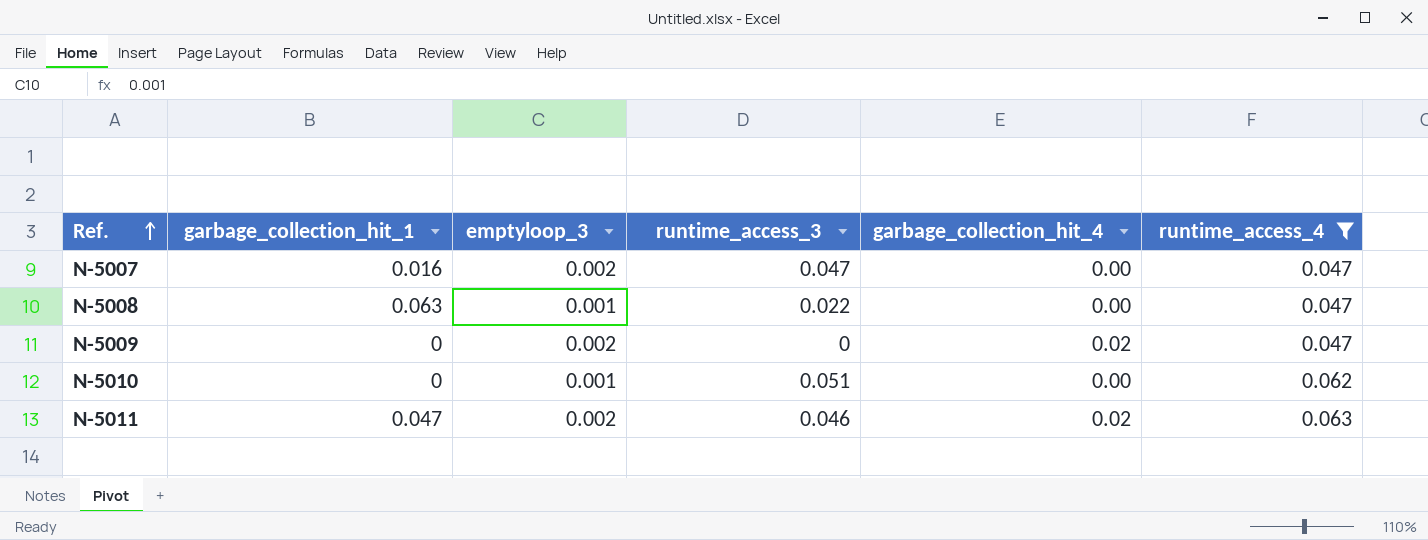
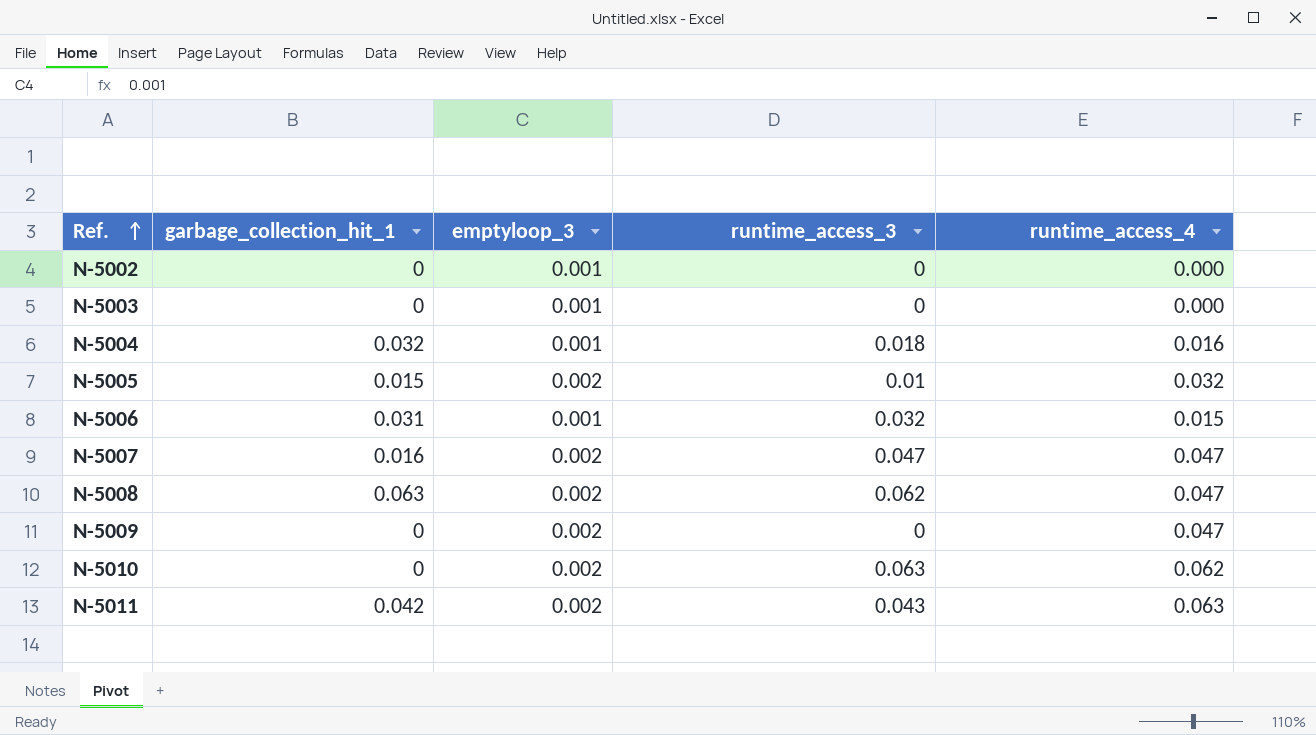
filter: runtime_access_4 >= 0.047 -> none
column garbage_collection_hit_4 | position: 5 -> none
N-5008 | emptyloop_3: 0.001 -> 0.002
N-5008 | runtime_access_3: 0.022 -> 0.062
N-5010 | emptyloop_3: 0.001 -> 0.002
N-5010 | runtime_access_3: 0.051 -> 0.063
N-5011 | garbage_collection_hit_1: 0.047 -> 0.042
N-5011 | runtime_access_3: 0.046 -> 0.043

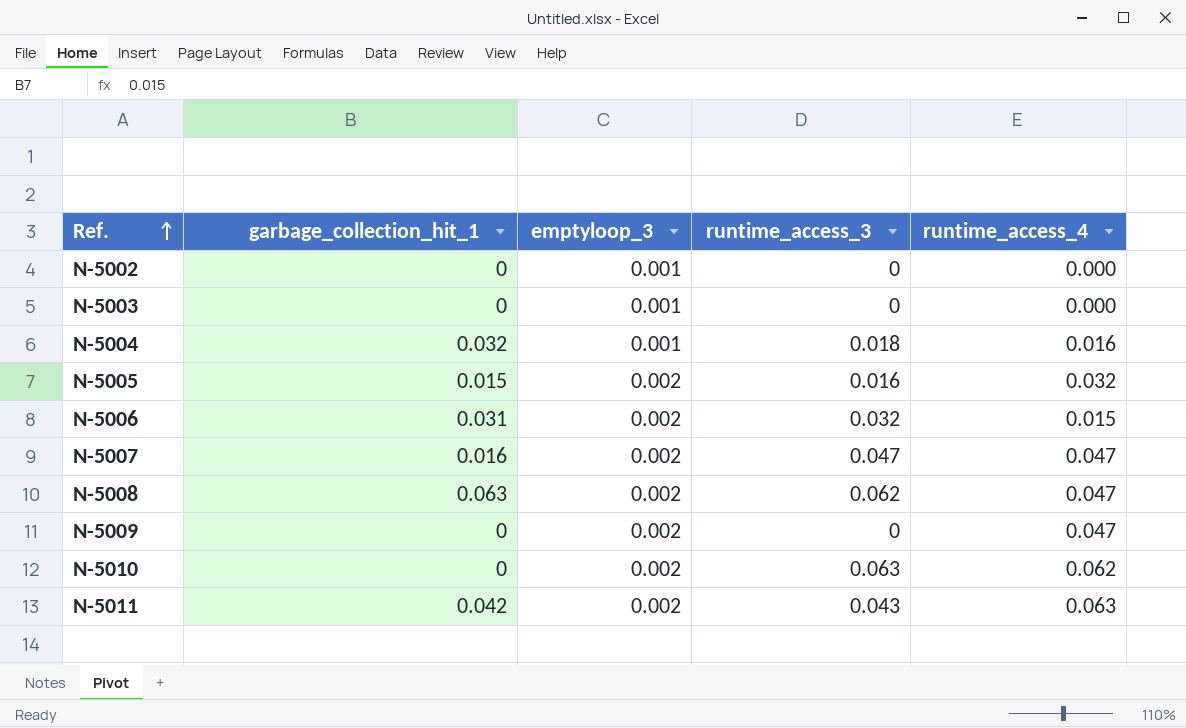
N-5005 | runtime_access_3: 0.01 -> 0.016
N-5006 | emptyloop_3: 0.001 -> 0.002

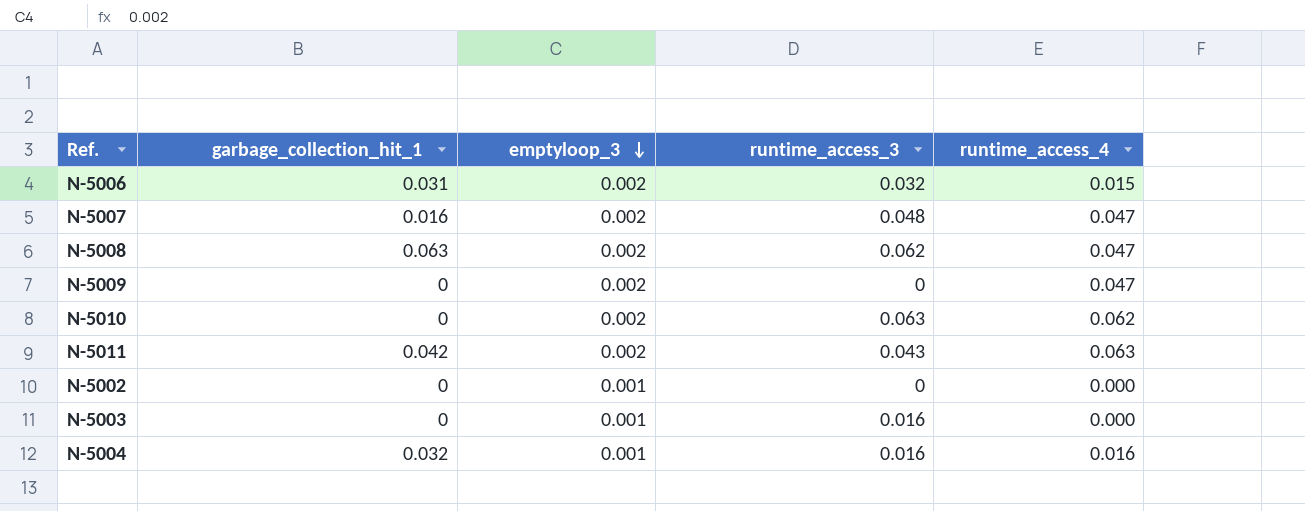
row order: Ref. ascending -> emptyloop_3 descending
row N-5005: 0.015 | 0.002 | 0.016 | 0.032 -> none
N-5007 | runtime_access_3: 0.047 -> 0.048
N-5003 | runtime_access_3: 0 -> 0.016
N-5004 | runtime_access_3: 0.018 -> 0.016

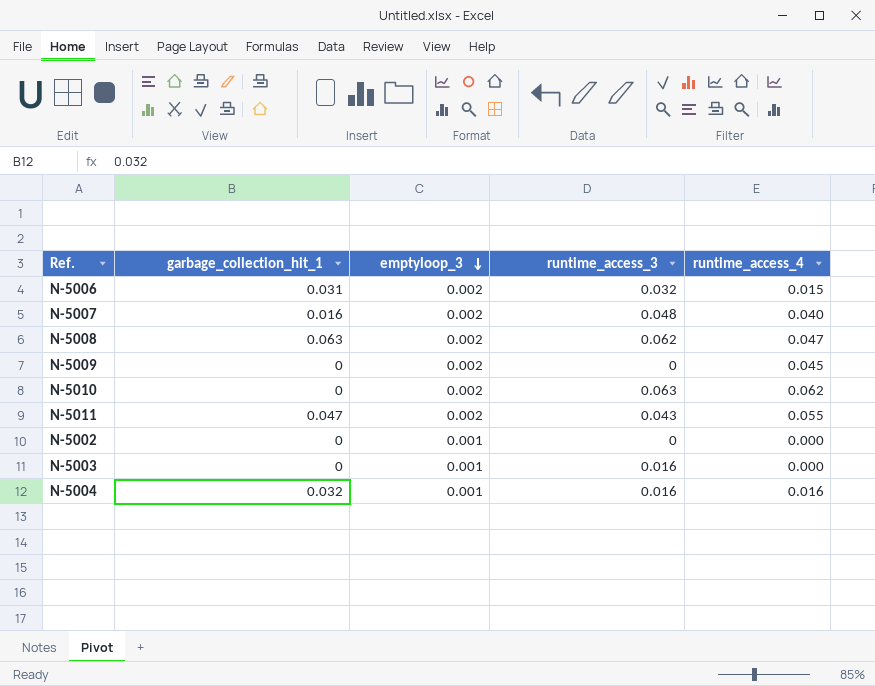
N-5007 | runtime_access_4: 0.047 -> 0.040
N-5009 | runtime_access_4: 0.047 -> 0.045
N-5011 | garbage_collection_hit_1: 0.042 -> 0.047
N-5011 | runtime_access_4: 0.063 -> 0.055

